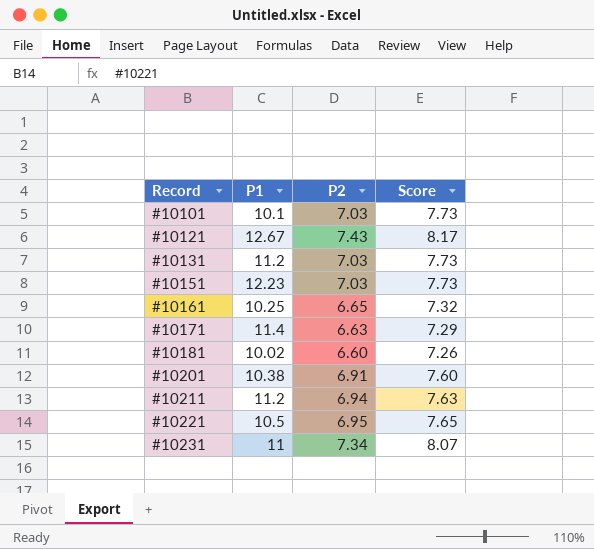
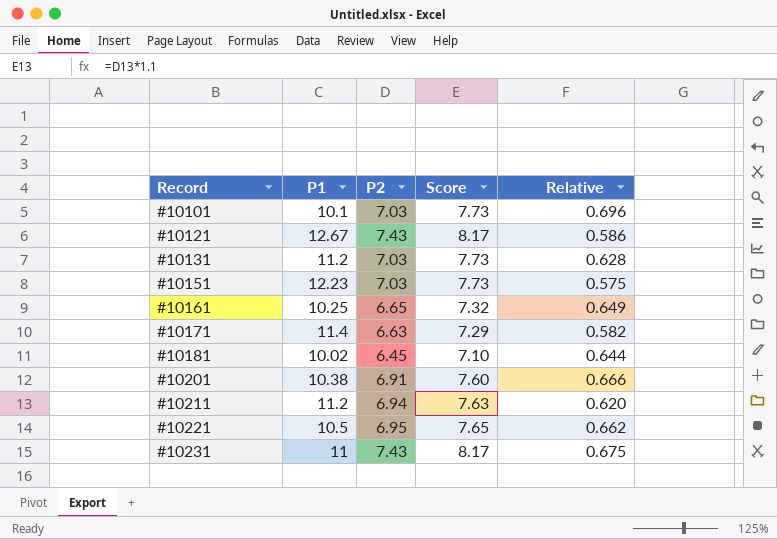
column Relative | formula: none -> [P2] / [P1]
#10181 | P2: 6.60 -> 6.45
#10181 | Score: 7.26 -> 7.10
#10231 | P2: 7.34 -> 7.43
#10231 | Score: 8.07 -> 8.17

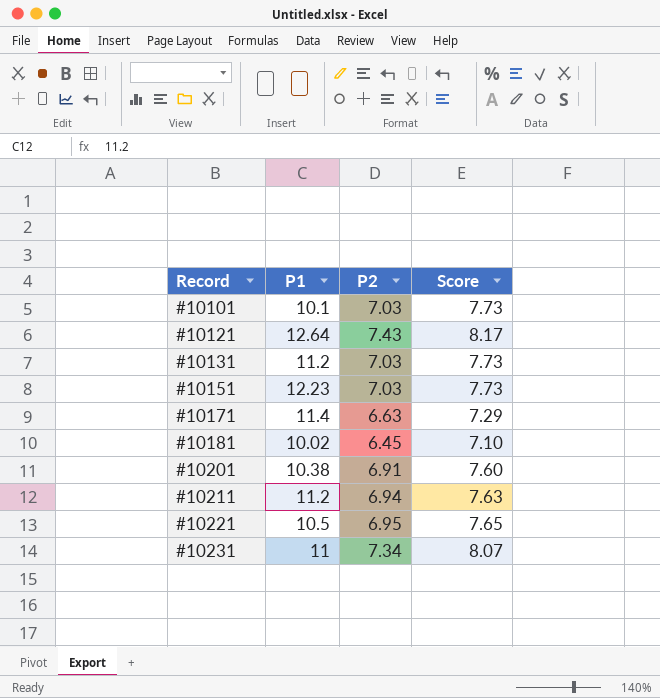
column Relative | formula: [P2] / [P1] -> none
row #10161: 10.25 | 6.65 | 7.32 | 0.649 -> none
#10121 | P1: 12.67 -> 12.64
#10231 | P2: 7.43 -> 7.34
#10231 | Score: 8.17 -> 8.07

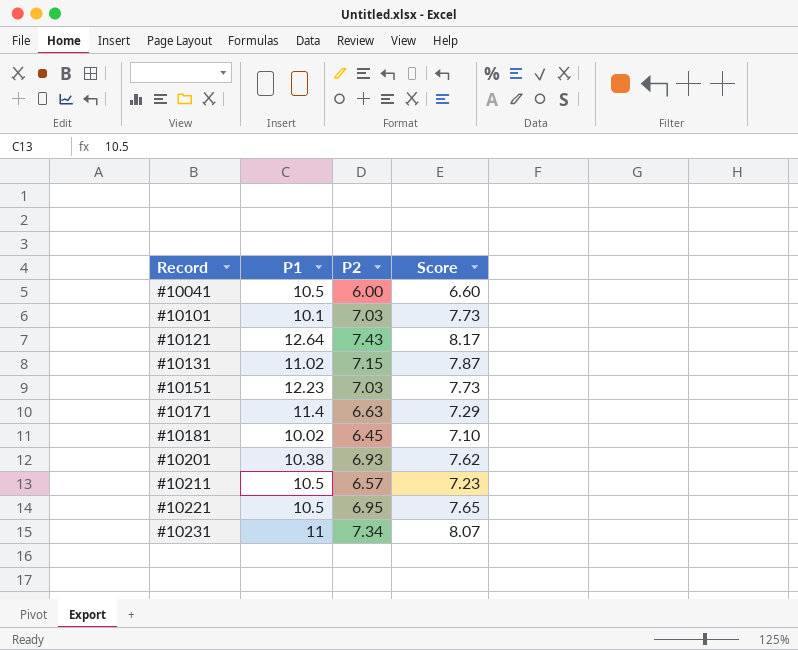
row #10041: none -> 10.5 | 6.00 | 6.60
#10131 | P1: 11.2 -> 11.02
#10131 | P2: 7.03 -> 7.15
#10131 | Score: 7.73 -> 7.87
#10201 | P2: 6.91 -> 6.93
#10201 | Score: 7.60 -> 7.62
#10211 | P1: 11.2 -> 10.5
#10211 | P2: 6.94 -> 6.57
#10211 | Score: 7.63 -> 7.23

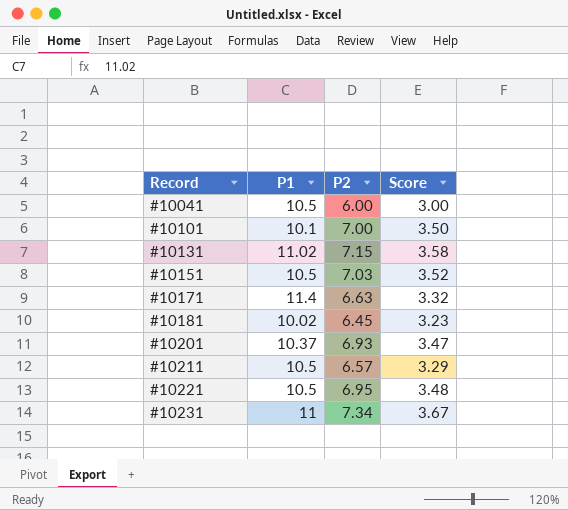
column Score | formula: [P2] * 1.1 -> [P2] * 0.5
row #10121: 12.64 | 7.43 | 8.17 -> none
#10101 | P2: 7.03 -> 7.00
#10151 | P1: 12.23 -> 10.5
#10201 | P1: 10.38 -> 10.37

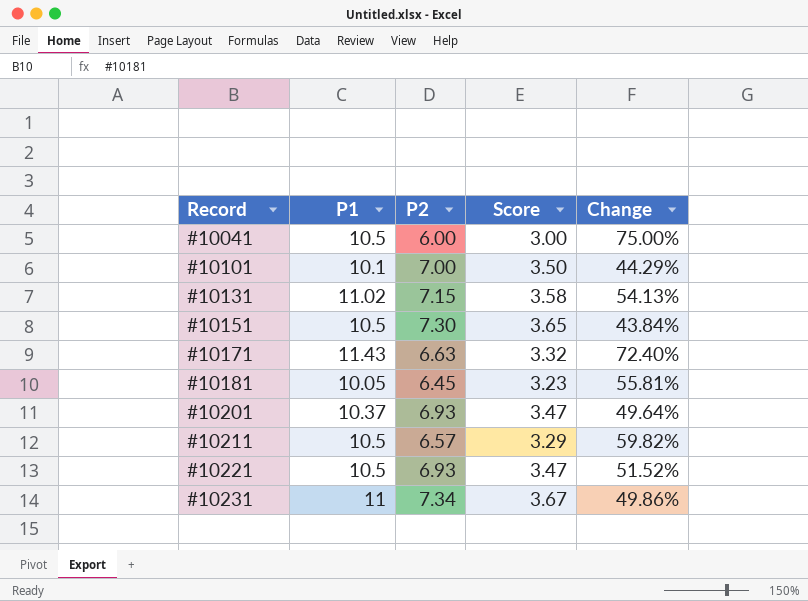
column Change | formula: none -> ([P1] - [P2]) / [P2]
#10151 | P2: 7.03 -> 7.30
#10151 | Score: 3.52 -> 3.65
#10171 | P1: 11.4 -> 11.43
#10181 | P1: 10.02 -> 10.05
#10221 | P2: 6.95 -> 6.93
#10221 | Score: 3.48 -> 3.47

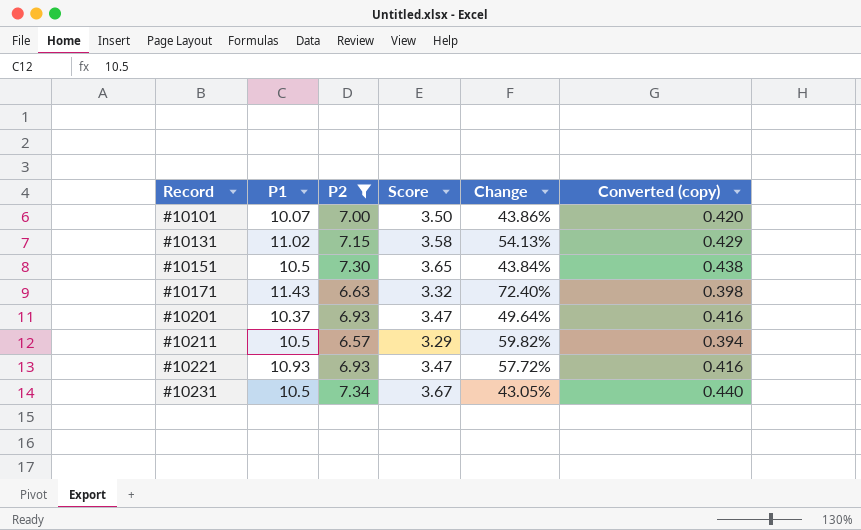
filter: none -> P2 >= 6.57
column Converted (copy) | formula: none -> [P2] * 0.06
#10101 | P1: 10.1 -> 10.07
#10101 | Change: 44.29% -> 43.86%
#10221 | P1: 10.5 -> 10.93
#10221 | Change: 51.52% -> 57.72%
#10231 | P1: 11 -> 10.5
#10231 | Change: 49.86% -> 43.05%

